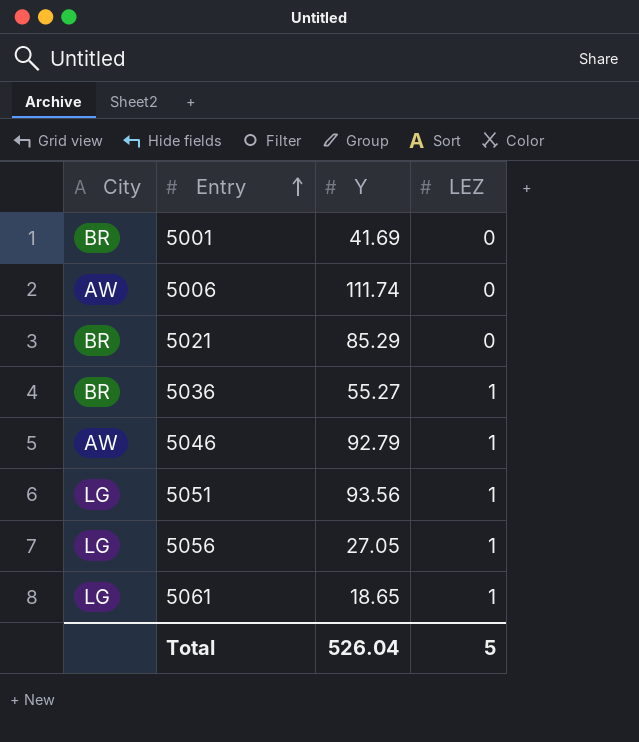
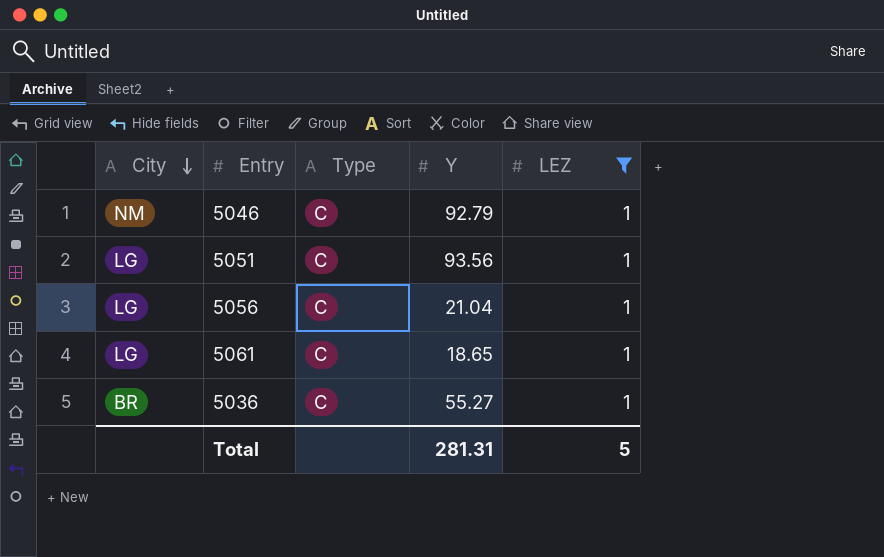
filter: none -> LEZ = 1
row order: Entry ascending -> City descending
column Type | position: none -> 3
5046 | City: AW -> NM
5056 | Y: 27.05 -> 21.04
Total | Y: 526.04 -> 281.31

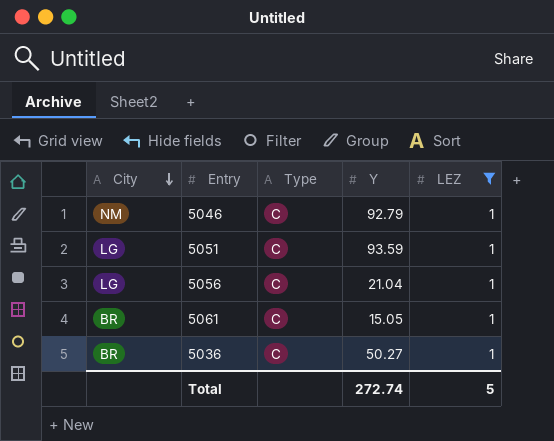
5051 | Y: 93.56 -> 93.59
5061 | City: LG -> BR
5061 | Y: 18.65 -> 15.05
5036 | Y: 55.27 -> 50.27
Total | Y: 281.31 -> 272.74

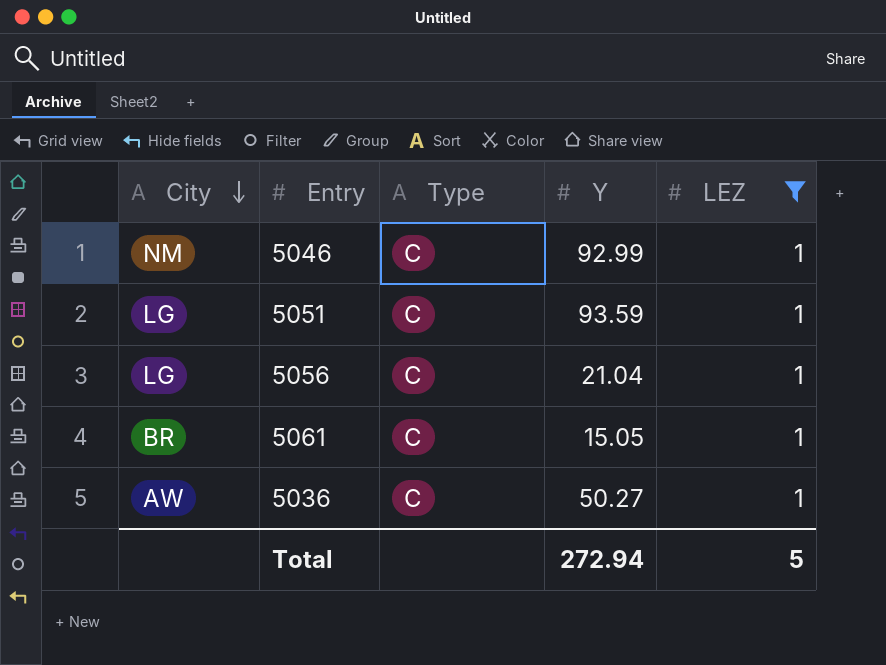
5046 | Y: 92.79 -> 92.99
5036 | City: BR -> AW
Total | Y: 272.74 -> 272.94

